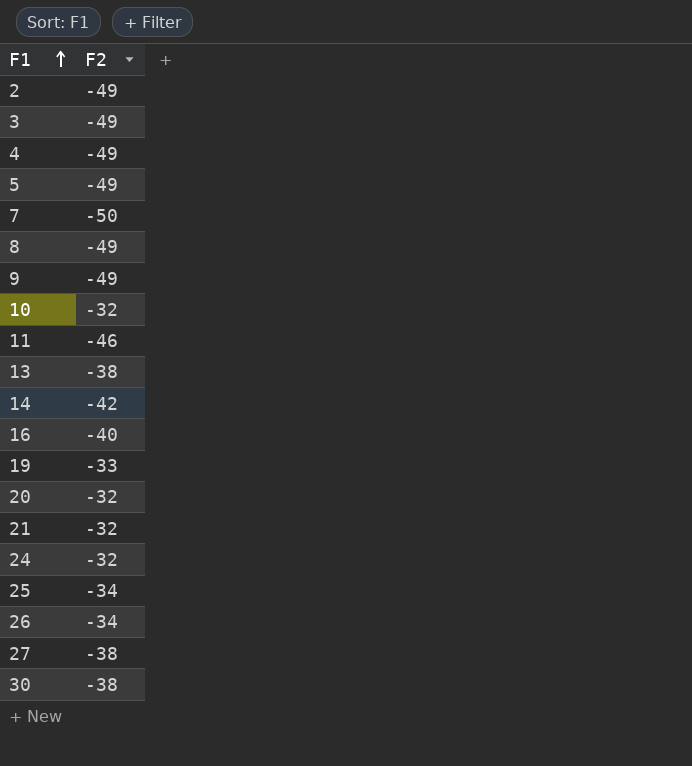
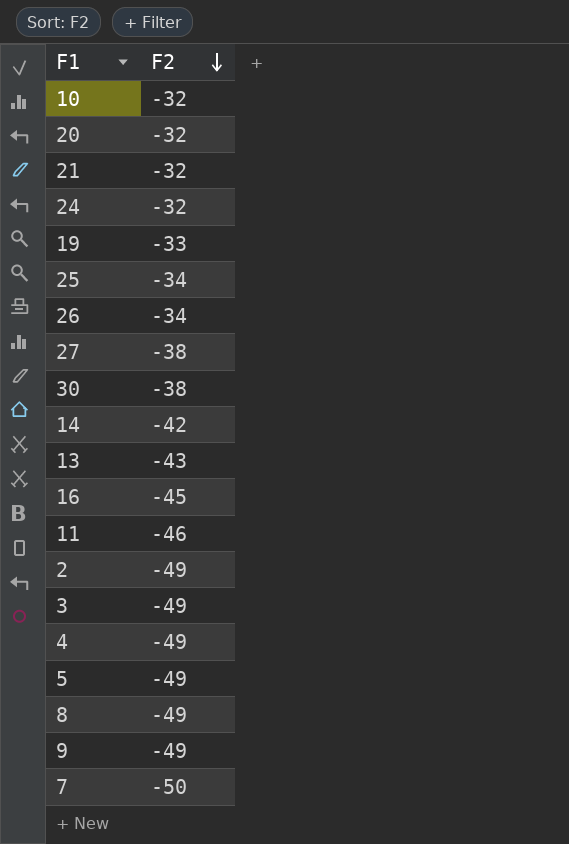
row order: F1 ascending -> F2 descending
13 | F2: -38 -> -43
16 | F2: -40 -> -45

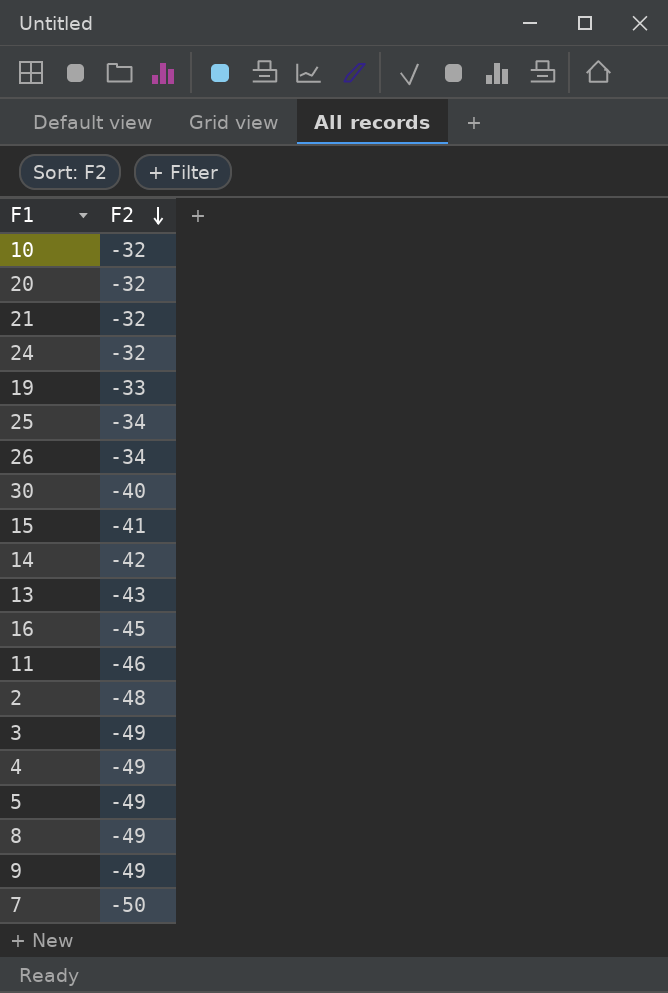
row 27: -38 -> none
30 | F2: -38 -> -40
row 15: none -> -41
2 | F2: -49 -> -48

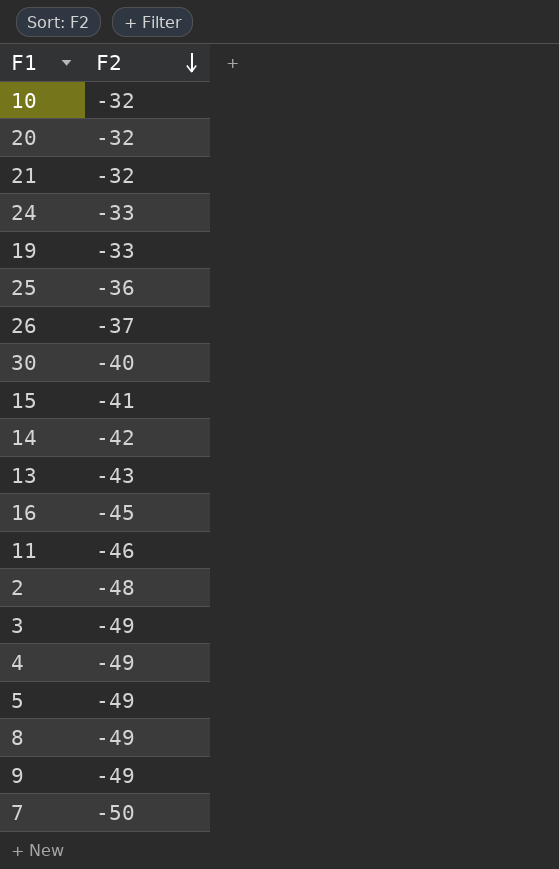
24 | F2: -32 -> -33
25 | F2: -34 -> -36
26 | F2: -34 -> -37

